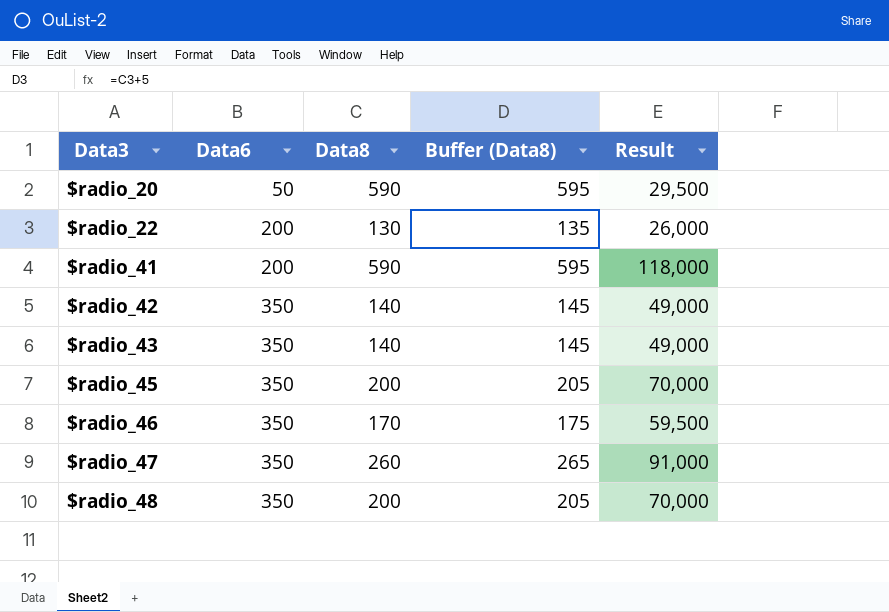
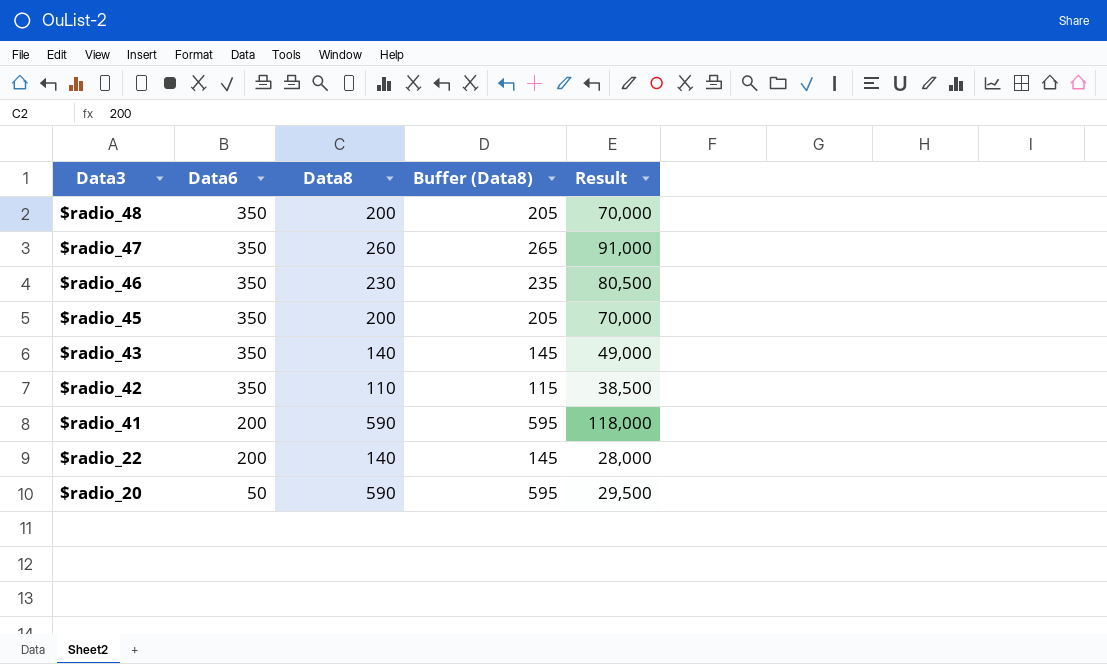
row order: Data3 ascending -> Data3 descending
$radio_46 | Data8: 170 -> 230
$radio_46 | Buffer (Data8): 175 -> 235
$radio_46 | Result: 59,500 -> 80,500
$radio_42 | Data8: 140 -> 110
$radio_42 | Buffer (Data8): 145 -> 115
$radio_42 | Result: 49,000 -> 38,500
$radio_22 | Data8: 130 -> 140
$radio_22 | Buffer (Data8): 135 -> 145
$radio_22 | Result: 26,000 -> 28,000

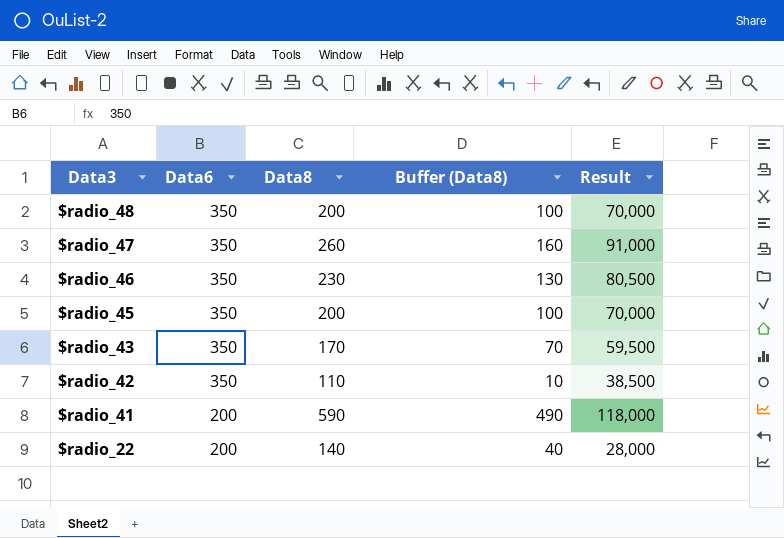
column Buffer (Data8) | formula: [Data8] + 5 -> [Data8] - 100
row $radio_20: 50 | 590 | 595 | 29,500 -> none
$radio_43 | Data8: 140 -> 170
$radio_43 | Result: 49,000 -> 59,500

